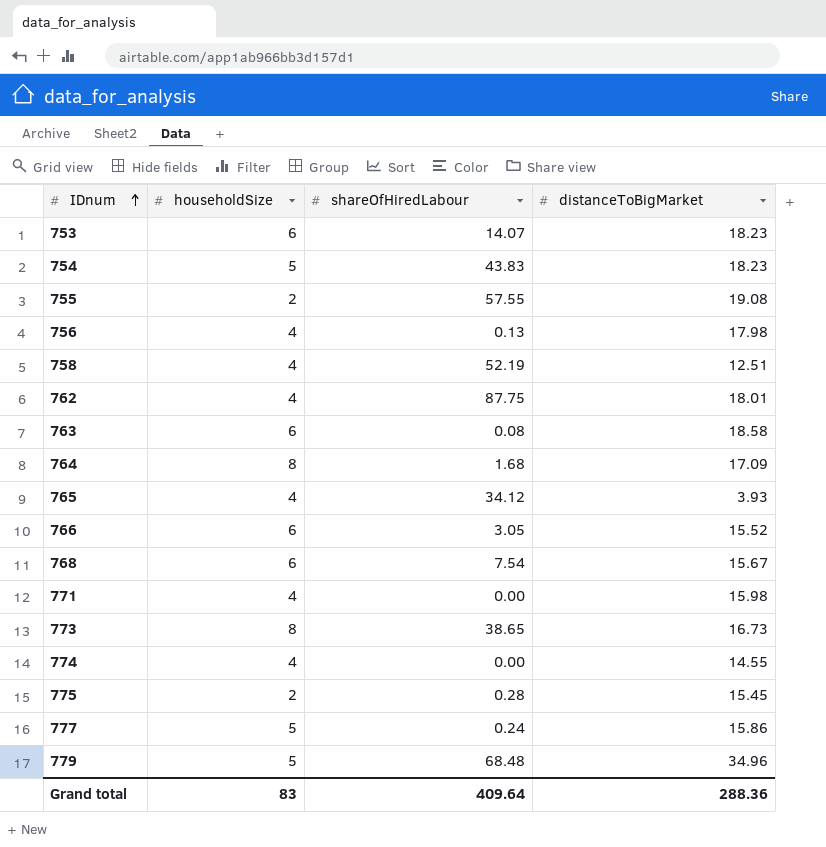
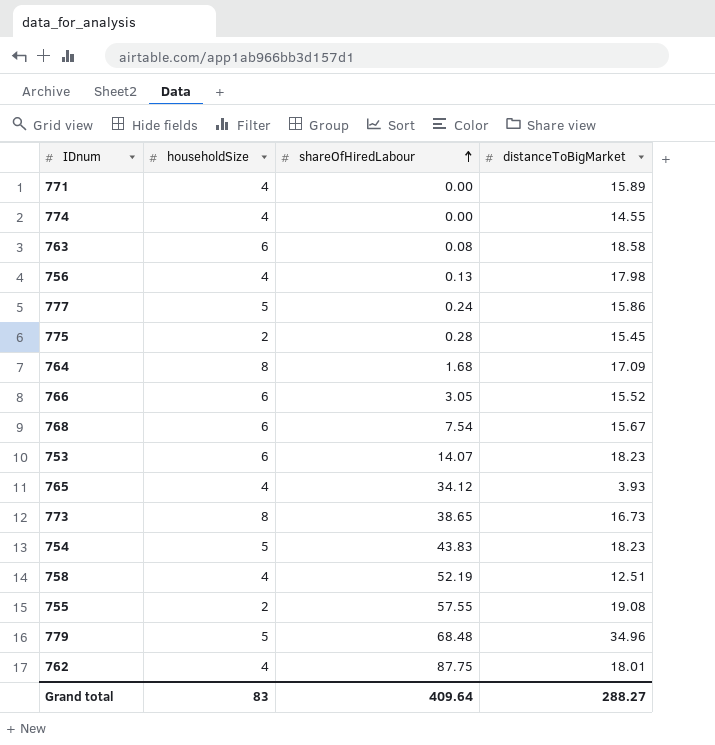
row order: IDnum ascending -> shareOfHiredLabour ascending
771 | distanceToBigMarket: 15.98 -> 15.89
Grand total | distanceToBigMarket: 288.36 -> 288.27

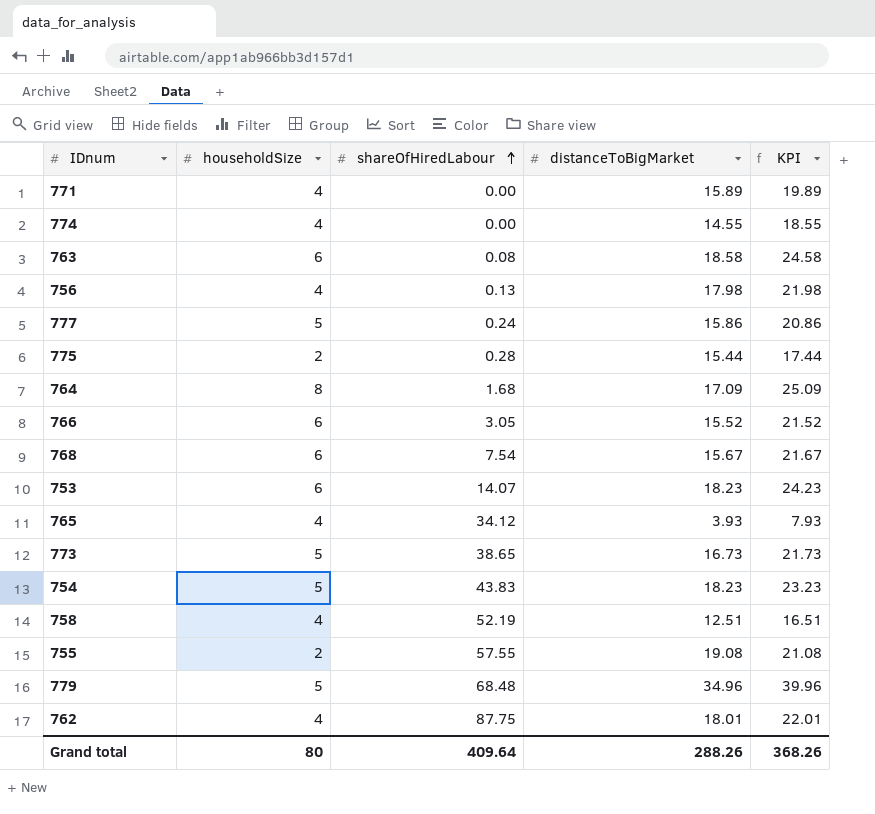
column KPI | formula: none -> [householdSize] + [distanceToBigMarket]
775 | distanceToBigMarket: 15.45 -> 15.44
773 | householdSize: 8 -> 5
Grand total | householdSize: 83 -> 80
Grand total | distanceToBigMarket: 288.27 -> 288.26

